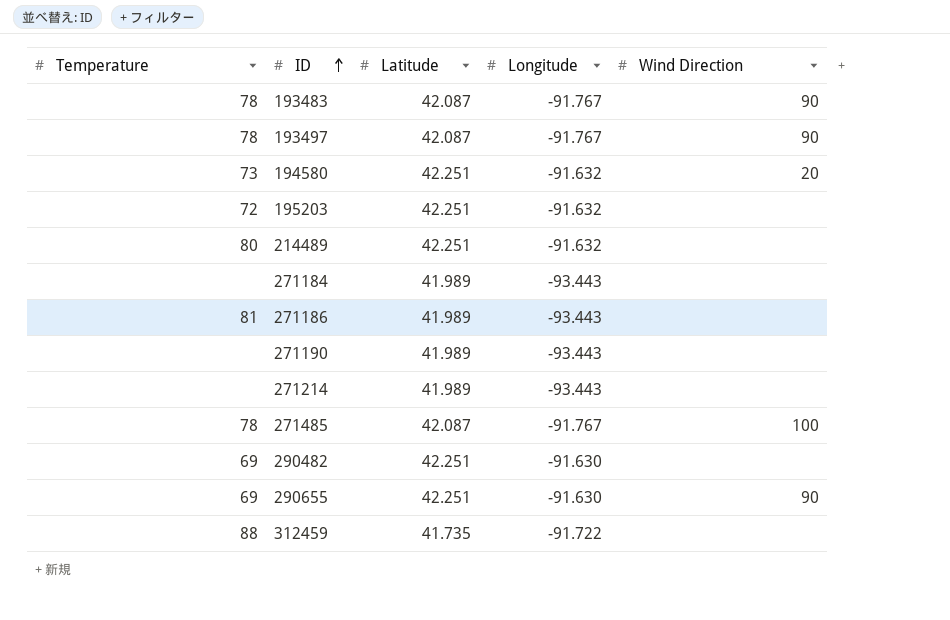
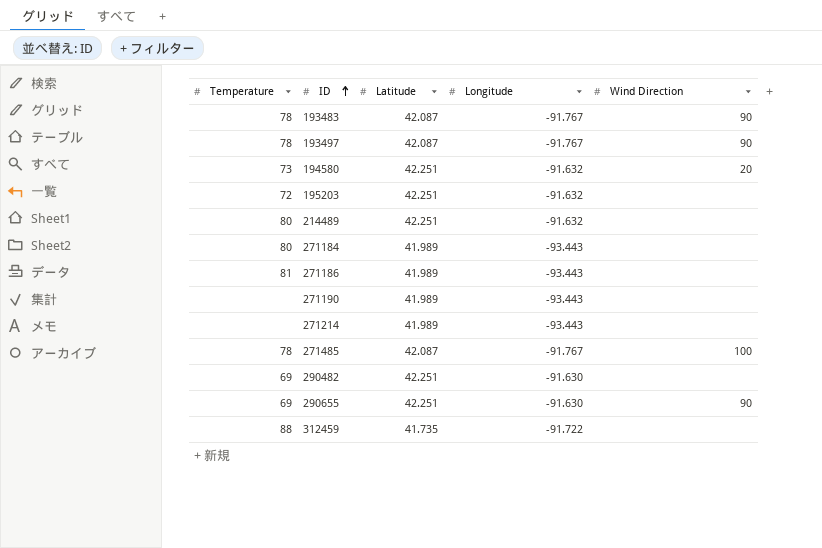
271184 | Temperature: none -> 80

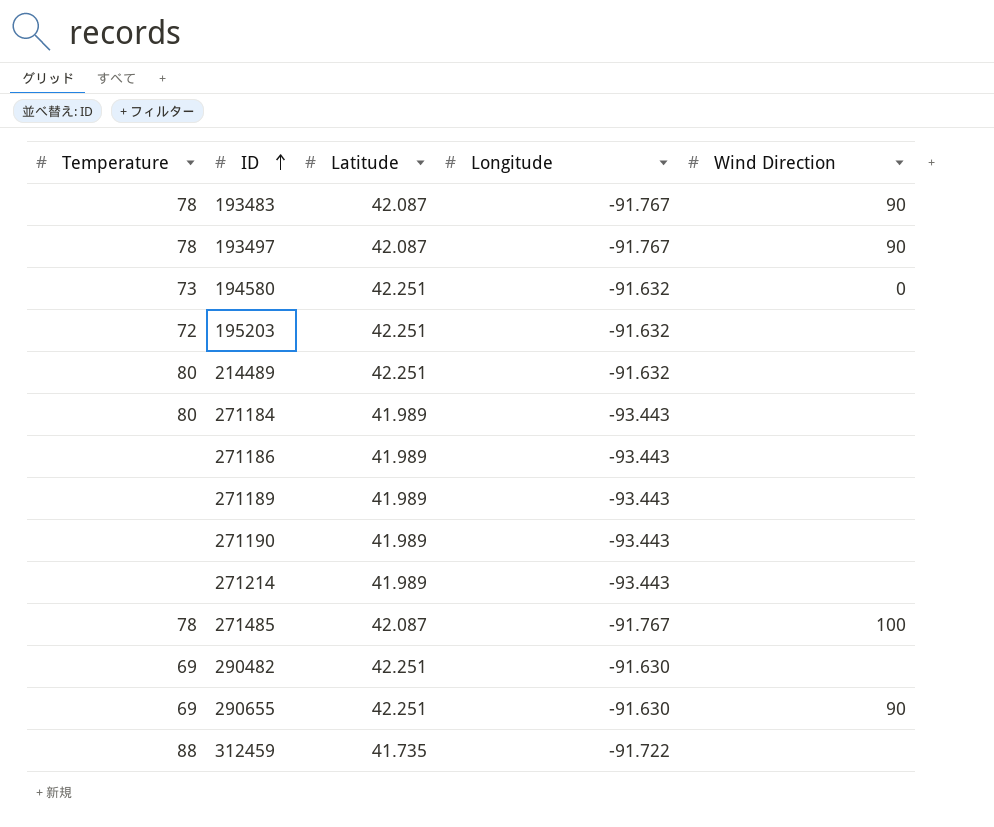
194580 | Wind Direction: 20 -> 0
271186 | Temperature: 81 -> none
row 271189: none -> none | 41.989 | -93.443 | none

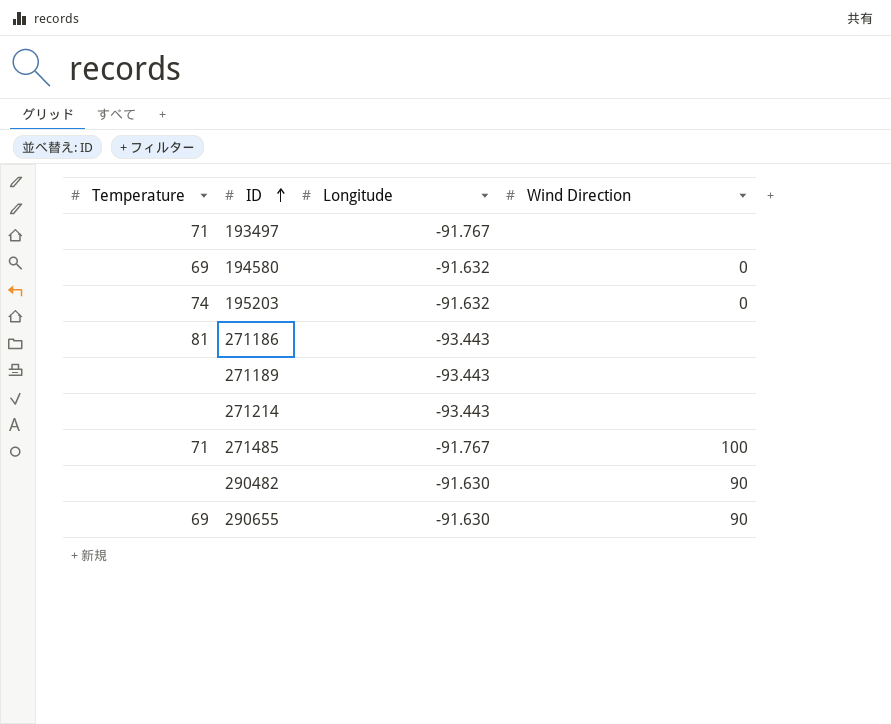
column Latitude | position: 3 -> none
row 193483: 78 | 42.087 | -91.767 | 90 -> none
row 214489: 80 | 42.251 | -91.632 | none -> none
row 271184: 80 | 41.989 | -93.443 | none -> none
row 271190: none | 41.989 | -93.443 | none -> none
row 312459: 88 | 41.735 | -91.722 | none -> none
193497 | Temperature: 78 -> 71
193497 | Wind Direction: 90 -> none
194580 | Temperature: 73 -> 69
195203 | Temperature: 72 -> 74
195203 | Wind Direction: none -> 0
271186 | Temperature: none -> 81
271485 | Temperature: 78 -> 71
290482 | Temperature: 69 -> none
290482 | Wind Direction: none -> 90

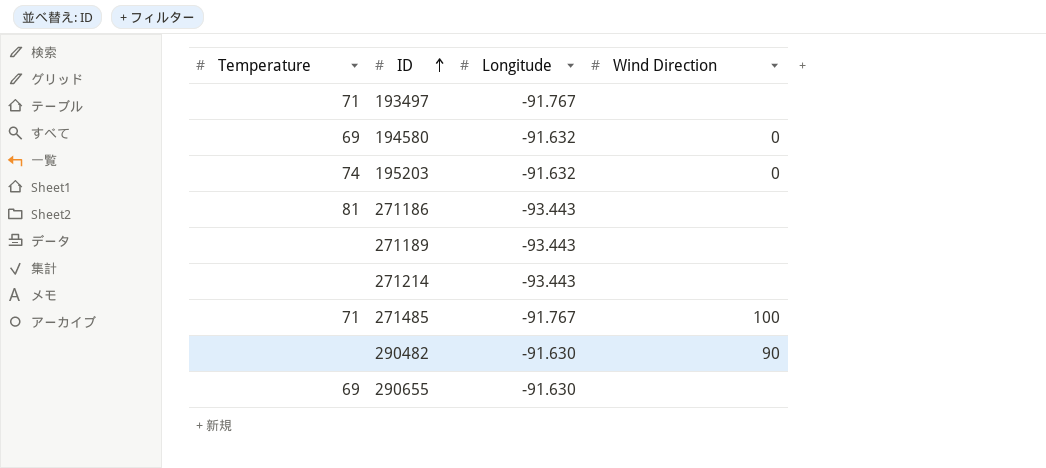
290655 | Wind Direction: 90 -> none

